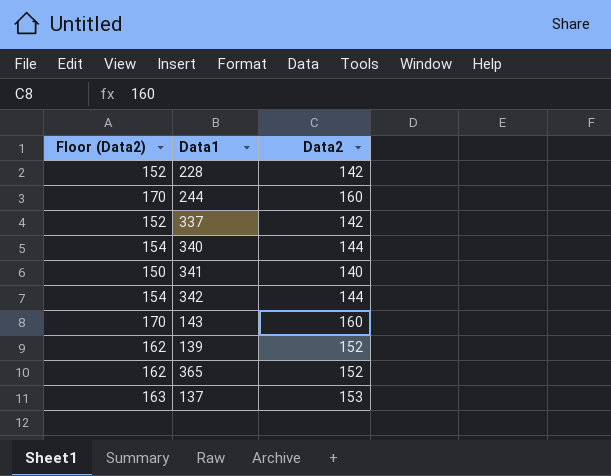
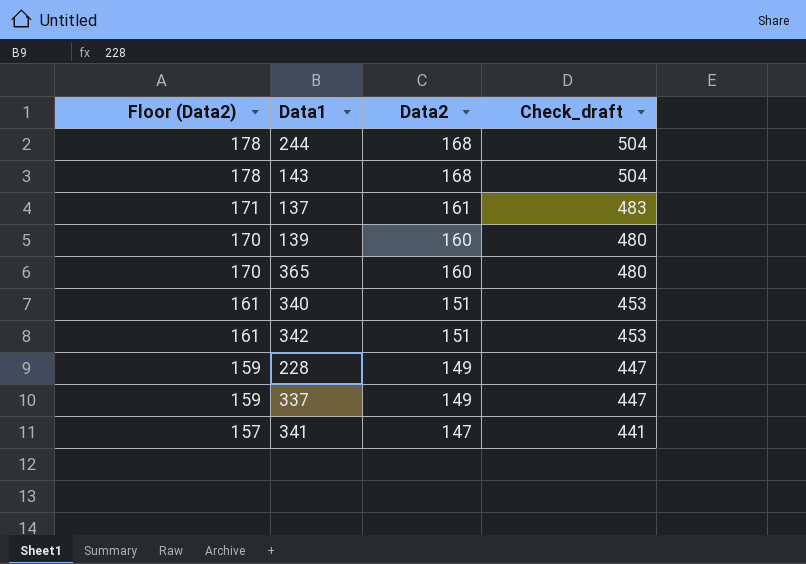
row order: none -> Floor (Data2) descending
column Check_draft | formula: none -> [Data2] * 3
244 | Floor (Data2): 170 -> 178
244 | Data2: 160 -> 168
143 | Floor (Data2): 170 -> 178
143 | Data2: 160 -> 168
137 | Floor (Data2): 163 -> 171
137 | Data2: 153 -> 161
139 | Floor (Data2): 162 -> 170
139 | Data2: 152 -> 160
365 | Floor (Data2): 162 -> 170
365 | Data2: 152 -> 160
340 | Floor (Data2): 154 -> 161
340 | Data2: 144 -> 151
342 | Floor (Data2): 154 -> 161
342 | Data2: 144 -> 151
228 | Floor (Data2): 152 -> 159
228 | Data2: 142 -> 149
337 | Floor (Data2): 152 -> 159
337 | Data2: 142 -> 149
341 | Floor (Data2): 150 -> 157
341 | Data2: 140 -> 147

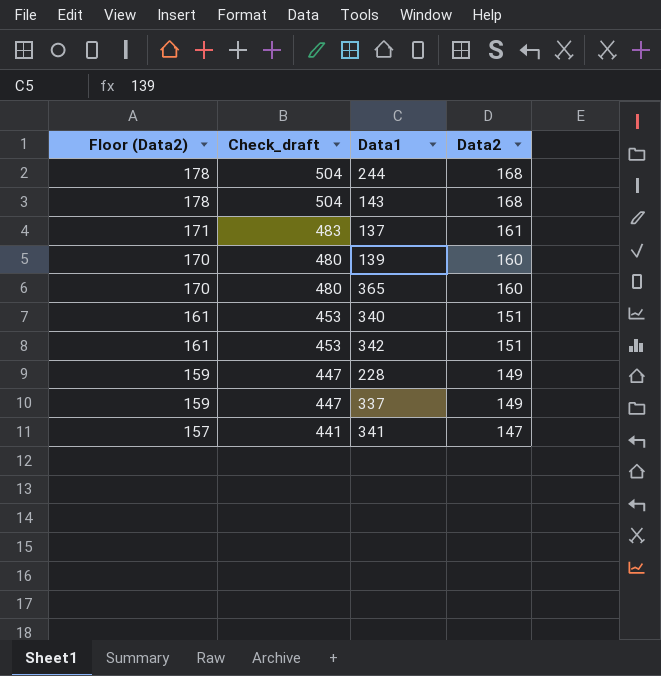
column Check_draft | position: 4 -> 2

